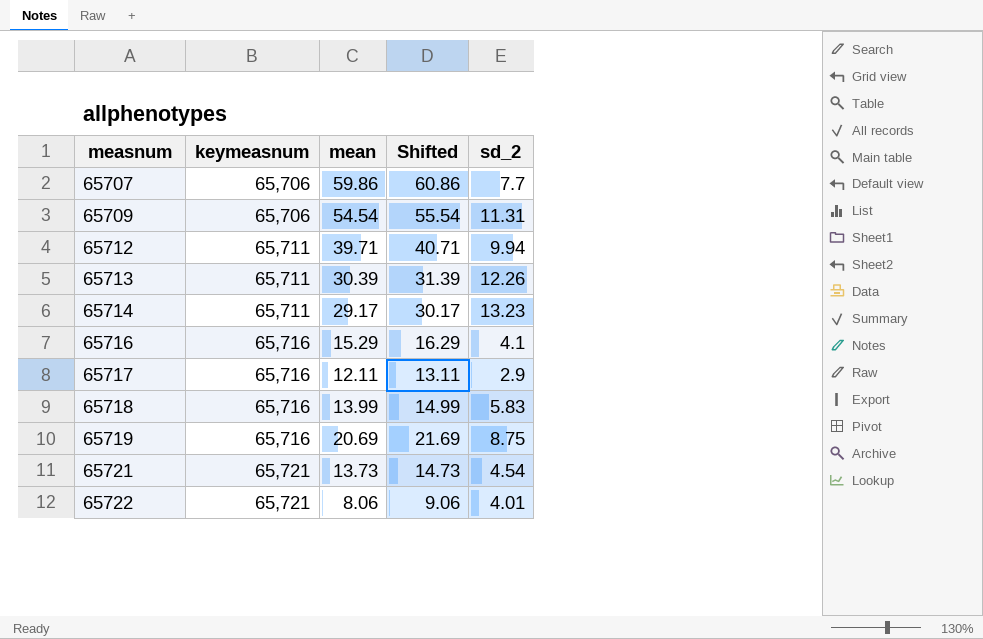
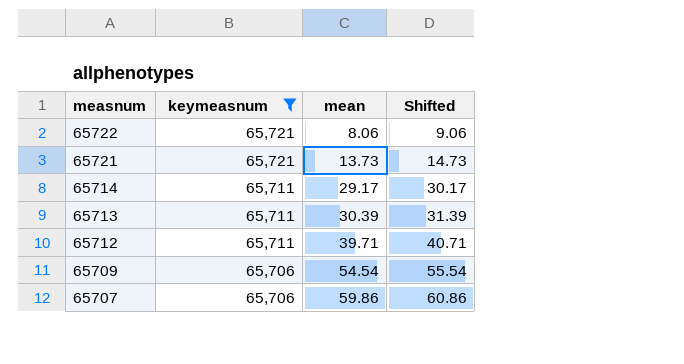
filter: none -> keymeasnum != 65,716
row order: measnum ascending -> measnum descending
column sd_2 | position: 5 -> none

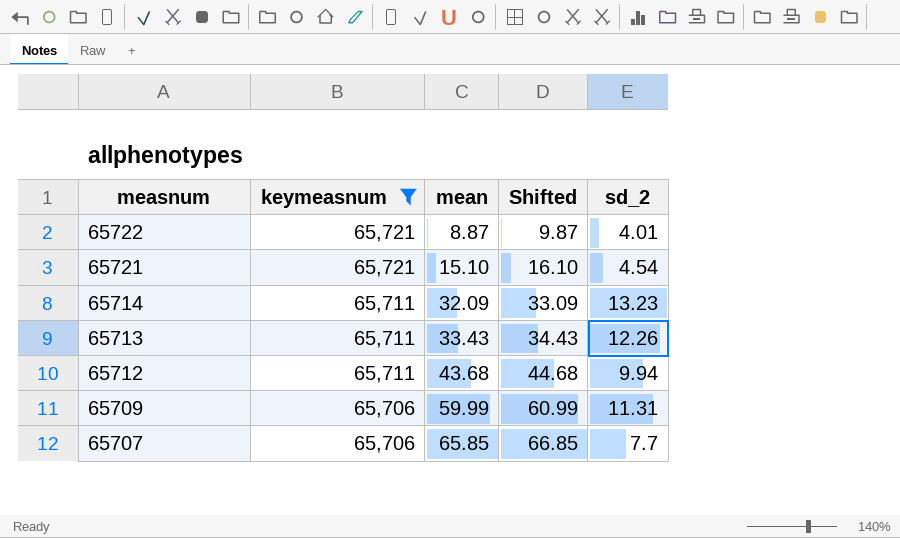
column sd_2 | position: none -> 5
65722 | mean: 8.06 -> 8.87
65722 | Shifted: 9.06 -> 9.87
65721 | mean: 13.73 -> 15.10
65721 | Shifted: 14.73 -> 16.10
65714 | mean: 29.17 -> 32.09
65714 | Shifted: 30.17 -> 33.09
65713 | mean: 30.39 -> 33.43
65713 | Shifted: 31.39 -> 34.43
65712 | mean: 39.71 -> 43.68
65712 | Shifted: 40.71 -> 44.68
65709 | mean: 54.54 -> 59.99
65709 | Shifted: 55.54 -> 60.99
65707 | mean: 59.86 -> 65.85
65707 | Shifted: 60.86 -> 66.85

